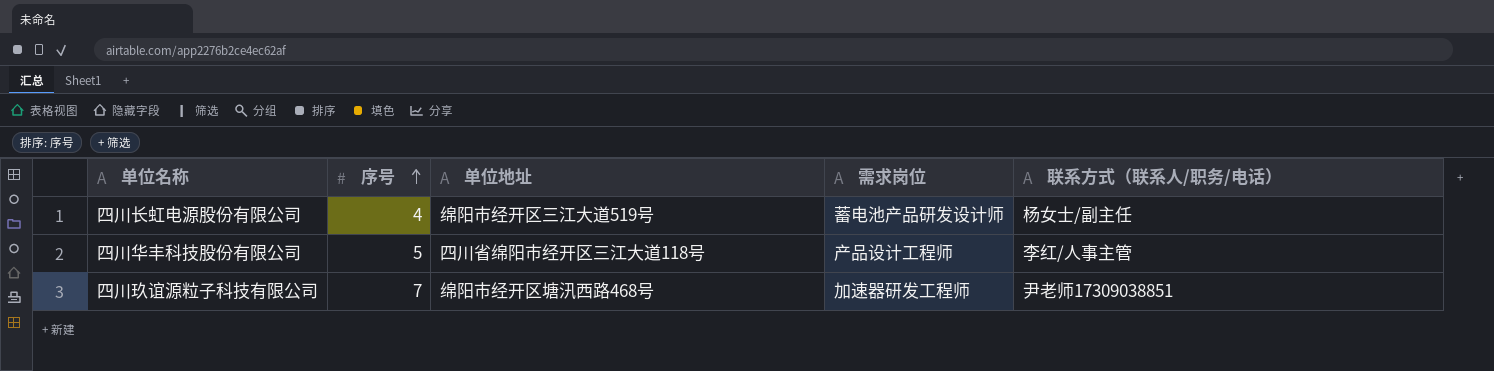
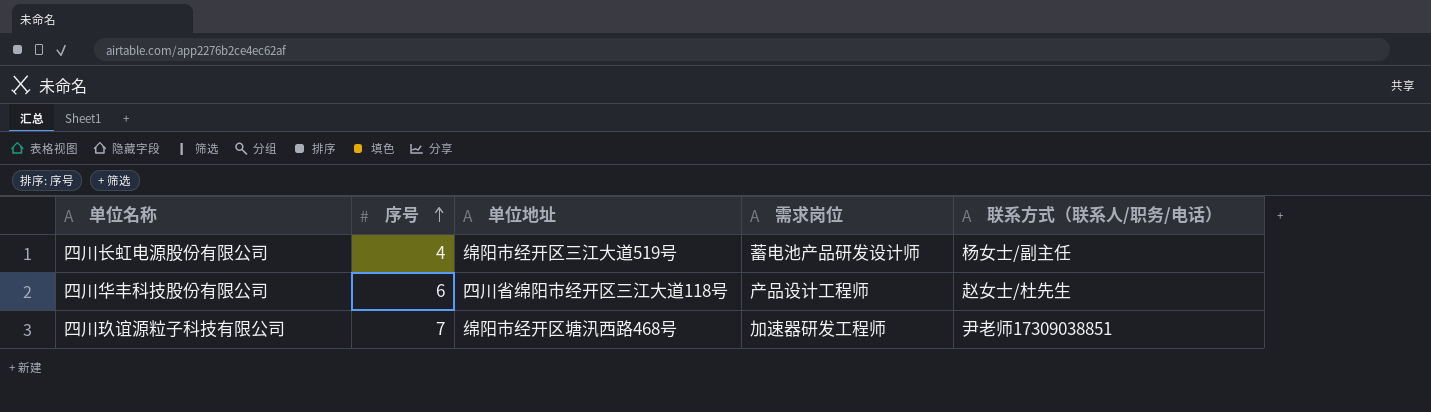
四川华丰科技股份有限公司 | 序号: 5 -> 6
四川华丰科技股份有限公司 | 联系方式（联系人/职务/电话）: 李红/人事主管 -> 赵女士/杜先生

